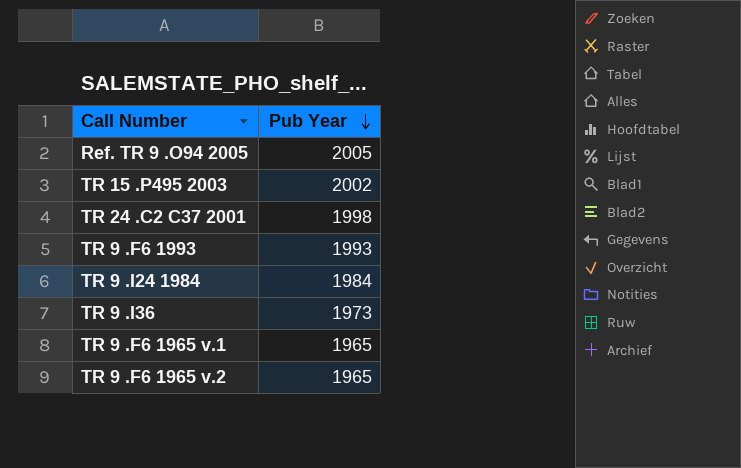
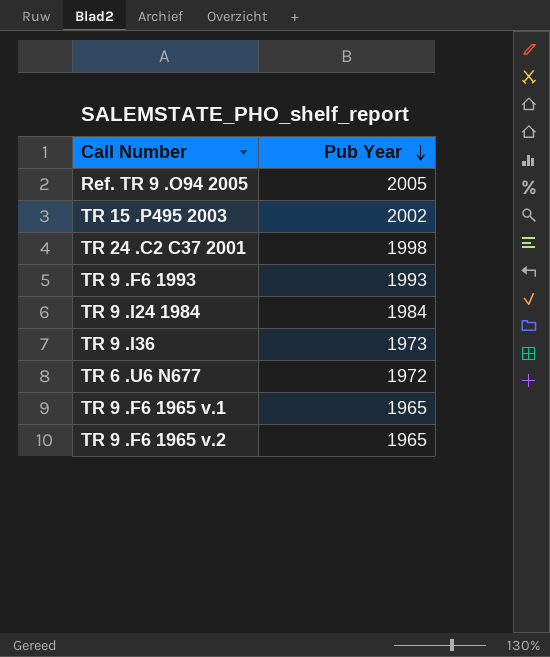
row TR 6 .U6 N677: none -> 1972

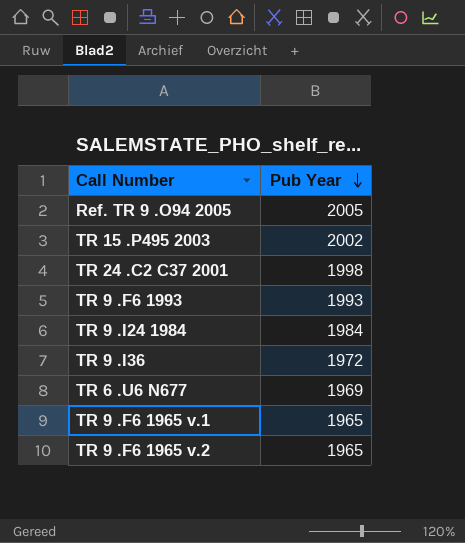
TR 9 .I36 | Pub Year: 1973 -> 1972
TR 6 .U6 N677 | Pub Year: 1972 -> 1969

